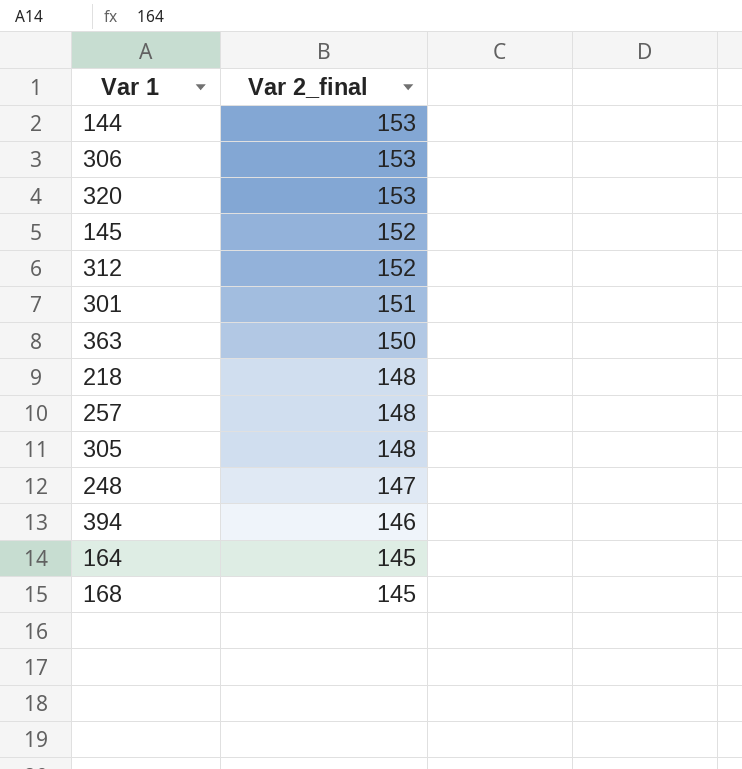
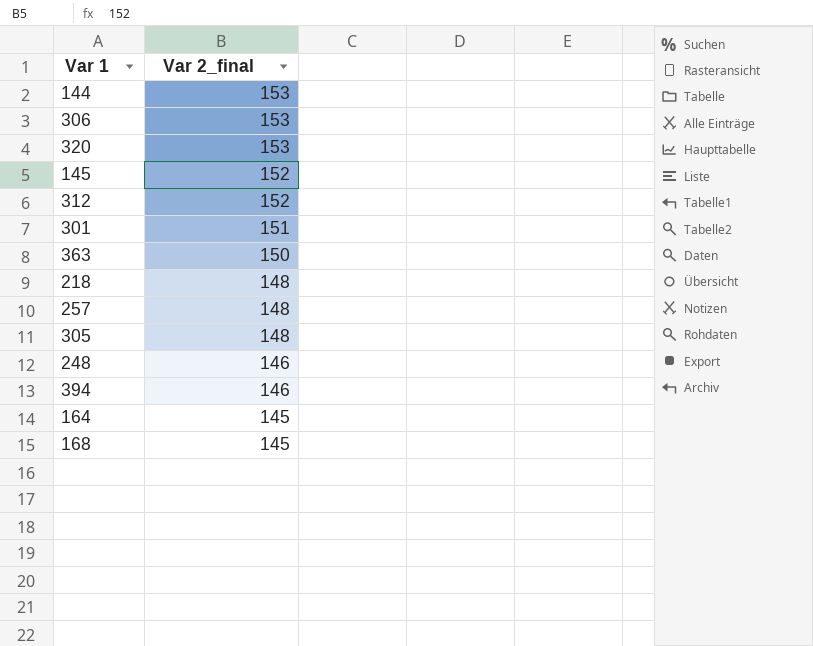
248 | Var 2_final: 147 -> 146

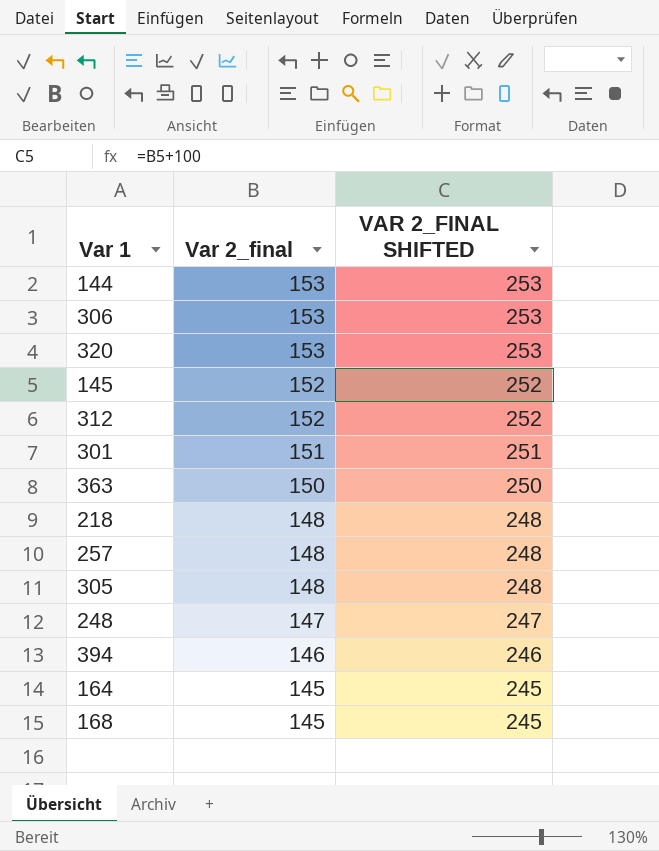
column VAR 2_FINAL SHIFTED | formula: none -> [Var 2_final] + 100
248 | Var 2_final: 146 -> 147

